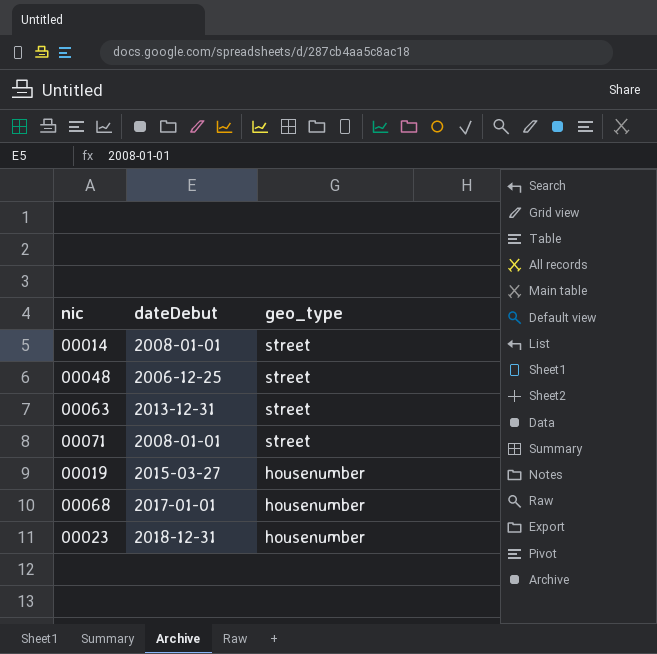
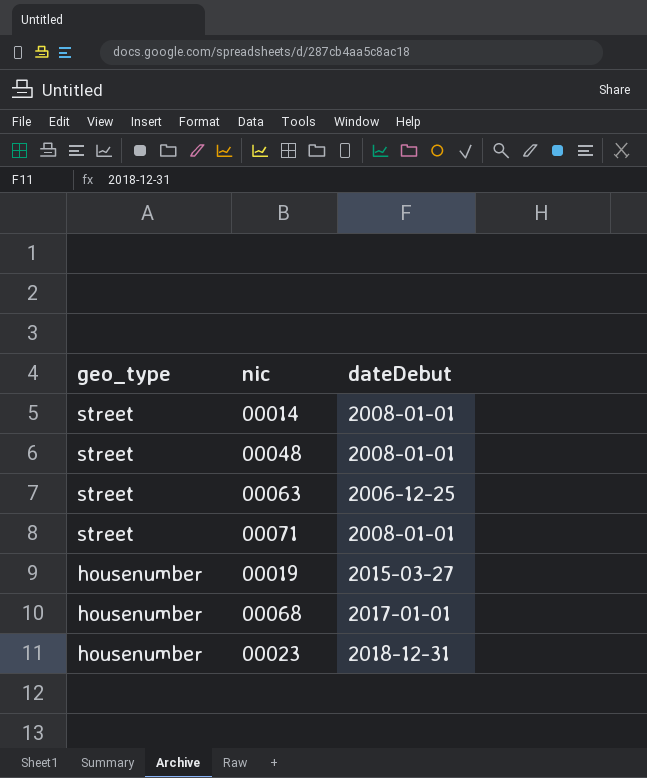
column geo_type | position: 3 -> 1
00048 | dateDebut: 2006-12-25 -> 2008-01-01
00063 | dateDebut: 2013-12-31 -> 2006-12-25

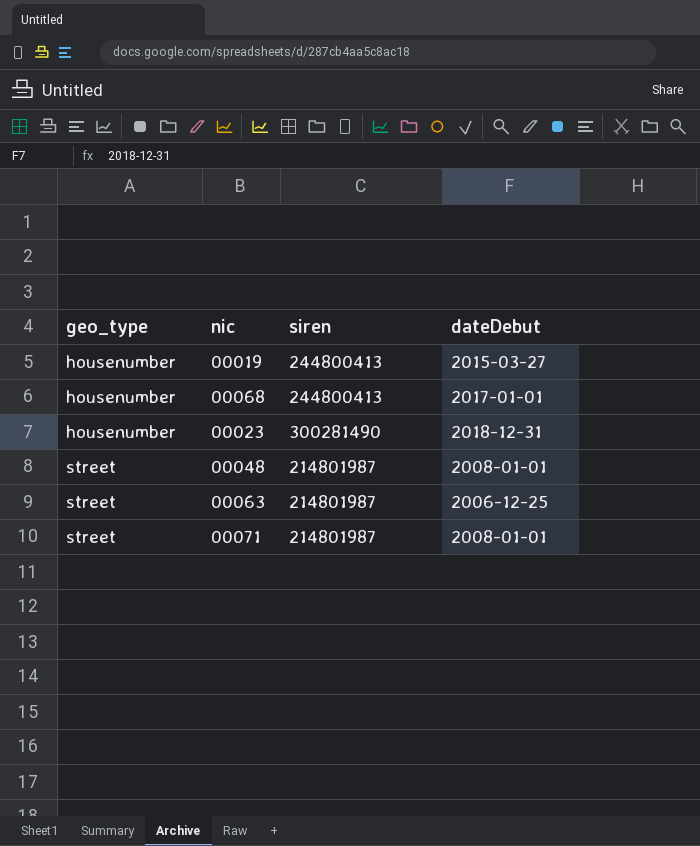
row order: geo_type descending -> geo_type ascending
column siren | position: none -> 3
row 00014: street | 2008-01-01 -> none

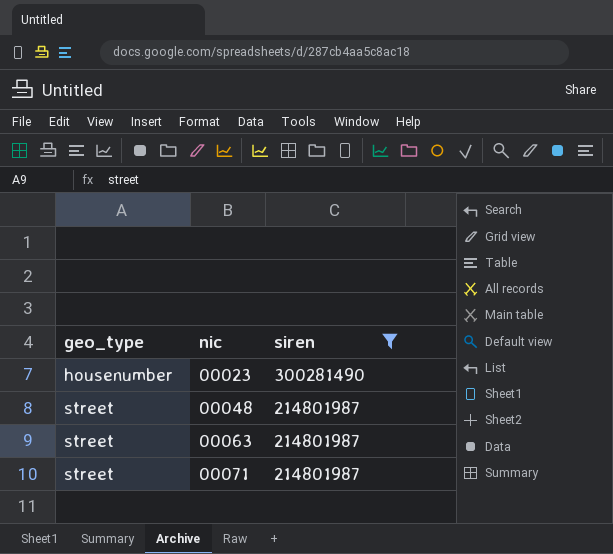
filter: none -> siren != 244800413
column dateDebut | position: 4 -> none

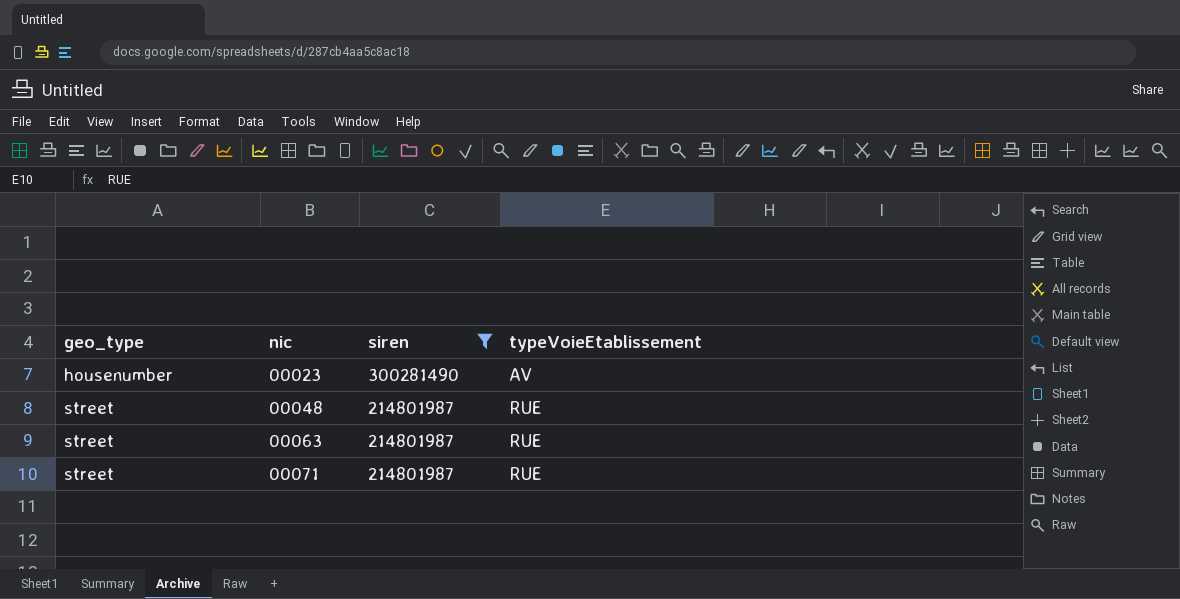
column typeVoieEtablissement | position: none -> 4

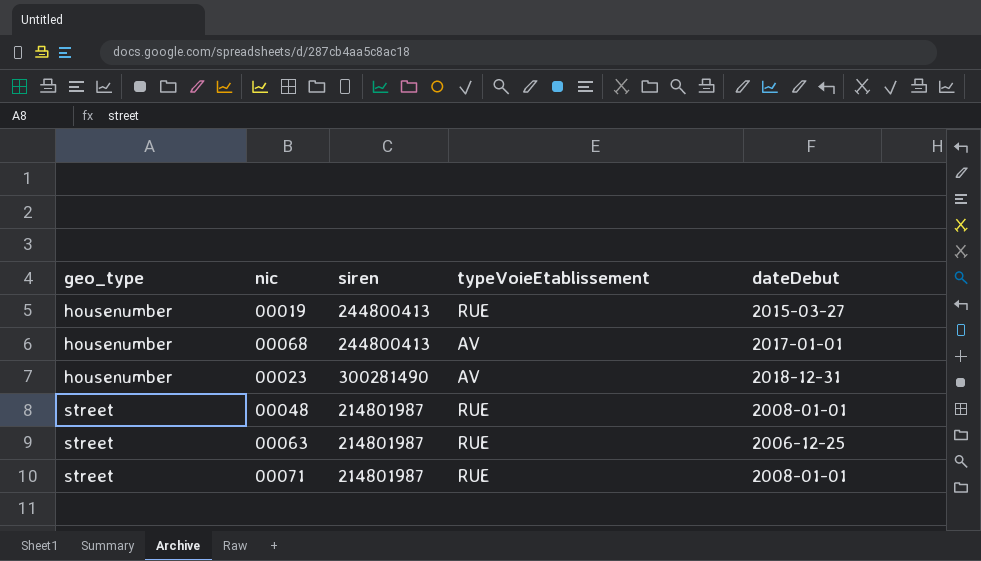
filter: siren != 244800413 -> none
column dateDebut | position: none -> 5

